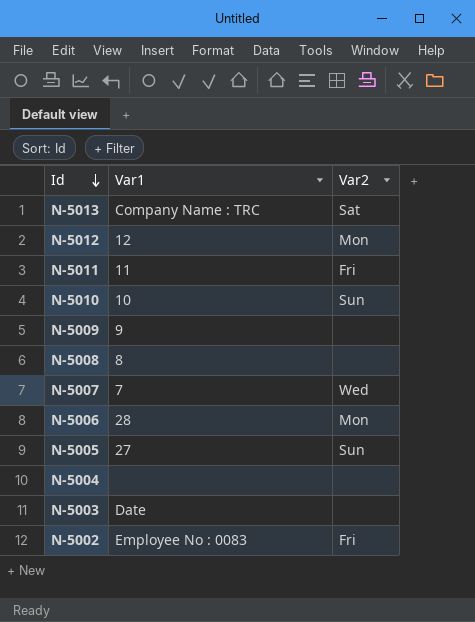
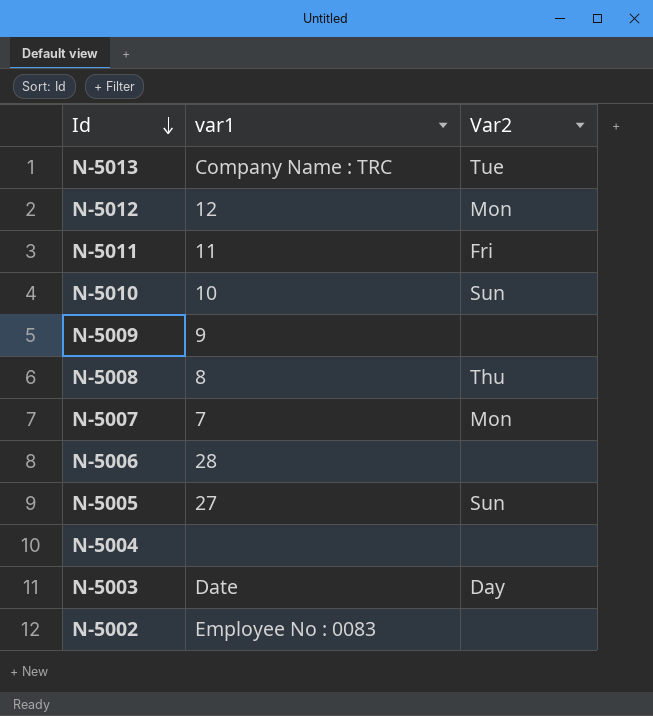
column name: Var1 -> var1
N-5013 | Var2: Sat -> Tue
N-5008 | Var2: none -> Thu
N-5007 | Var2: Wed -> Mon
N-5006 | Var2: Mon -> none
N-5003 | Var2: none -> Day
N-5002 | Var2: Fri -> none

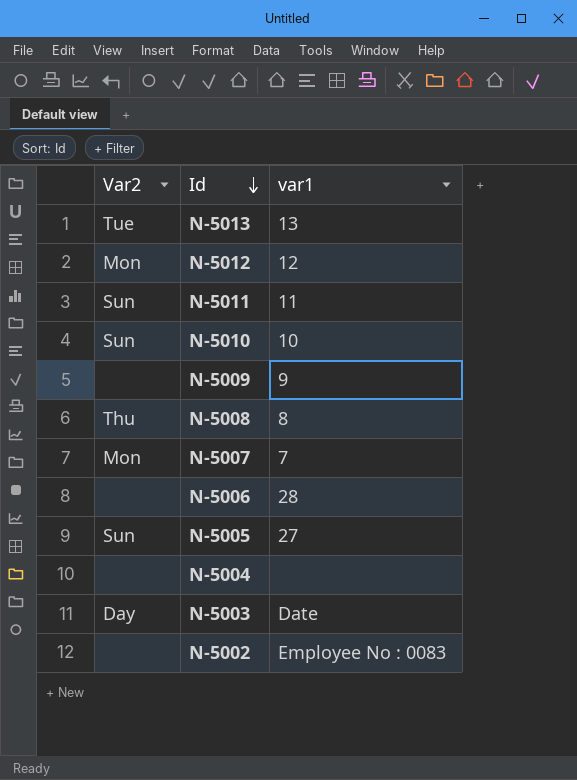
column Var2 | position: 3 -> 1
N-5013 | var1: Company Name : TRC -> 13
N-5011 | Var2: Fri -> Sun

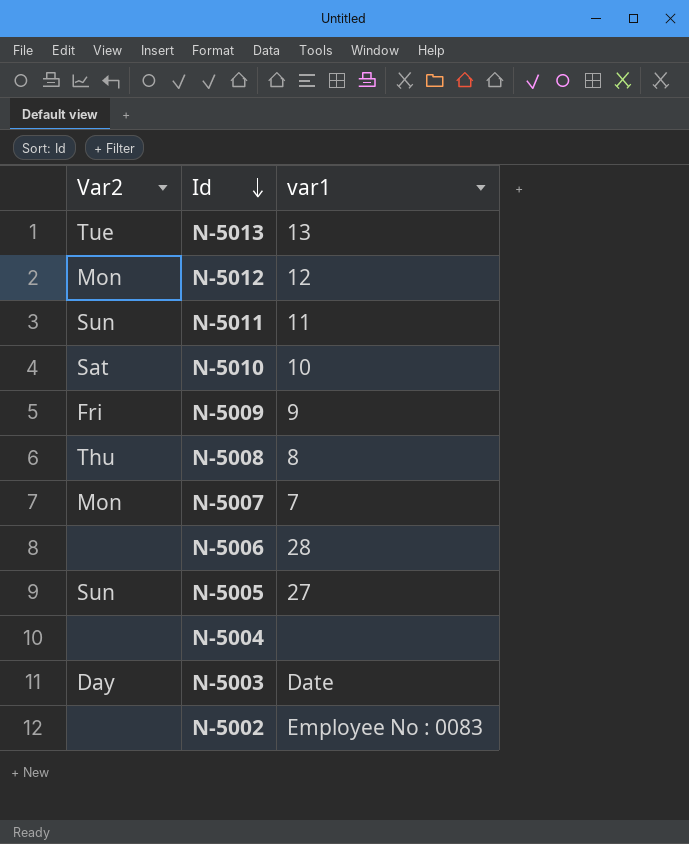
N-5010 | Var2: Sun -> Sat
N-5009 | Var2: none -> Fri

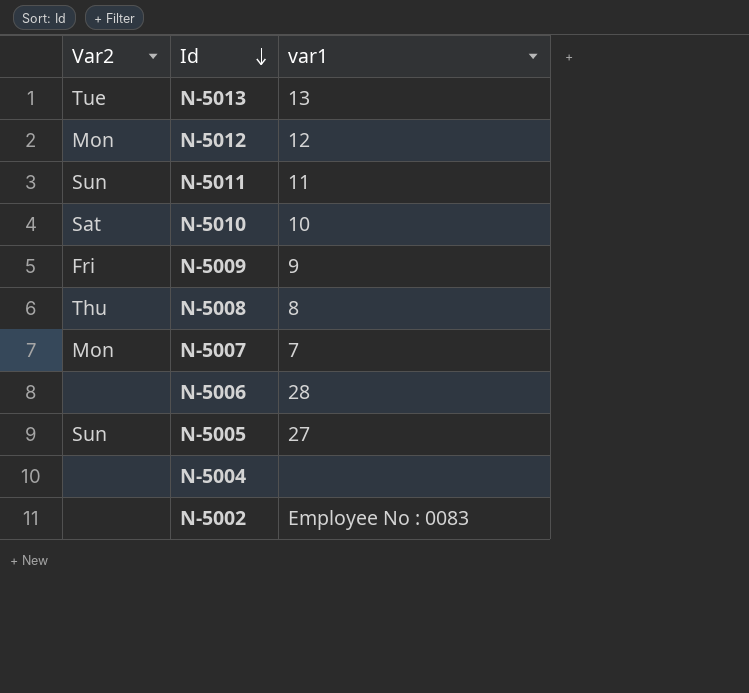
row N-5003: Day | Date -> none

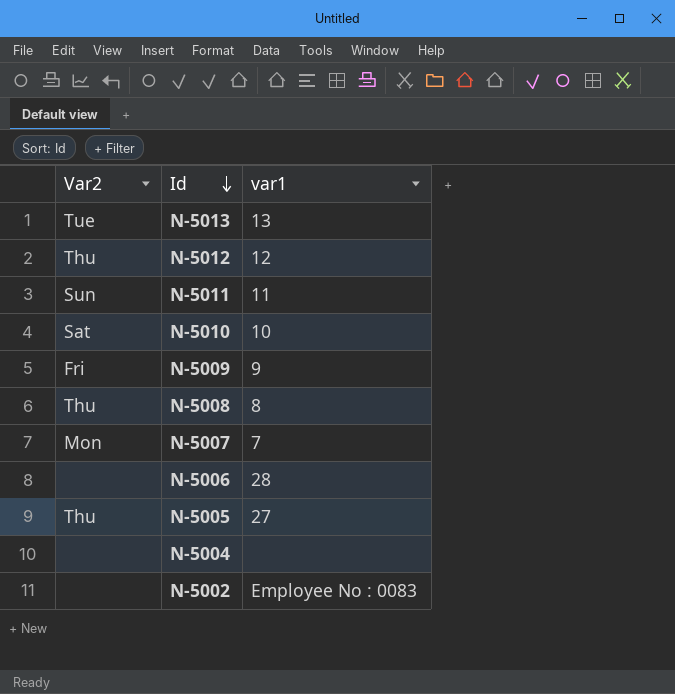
N-5012 | Var2: Mon -> Thu
N-5005 | Var2: Sun -> Thu

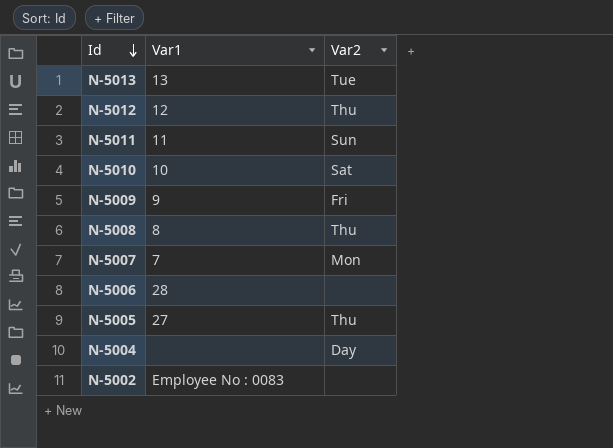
column name: var1 -> Var1
column Var2 | position: 1 -> 3
N-5004 | Var2: none -> Day

